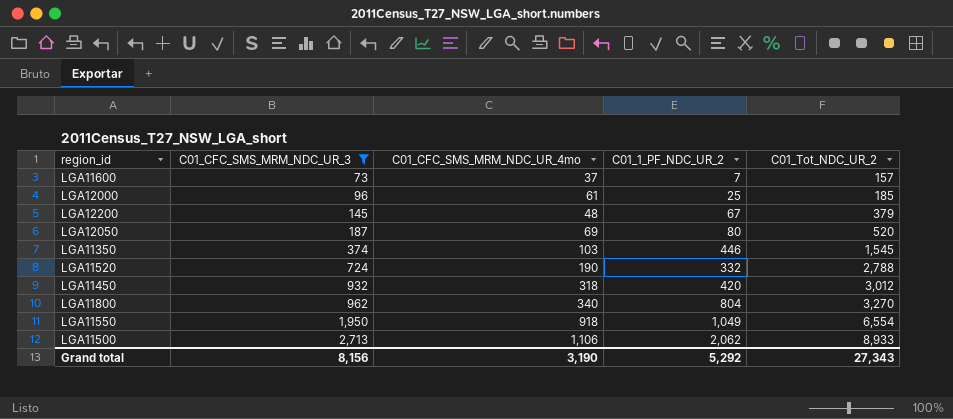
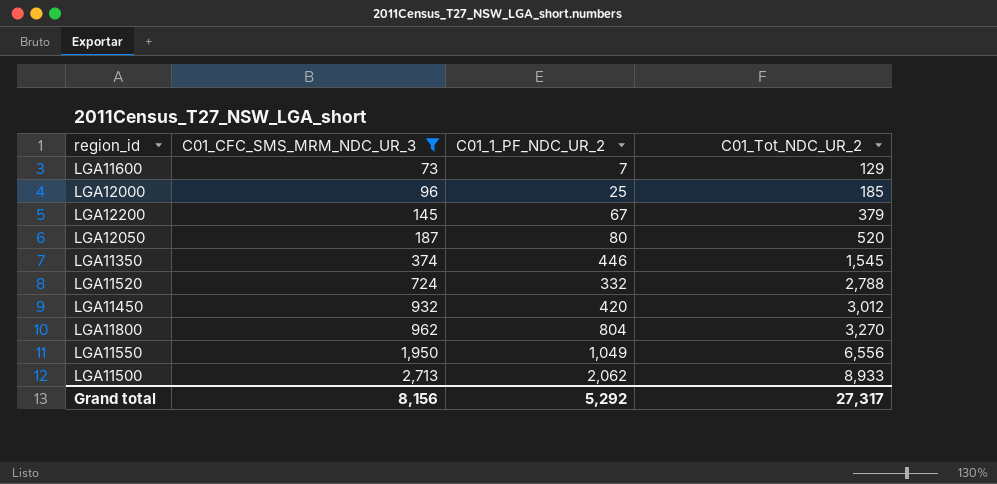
column C01_CFC_SMS_MRM_NDC_UR_4mo | position: 3 -> none
LGA11600 | C01_Tot_NDC_UR_2: 157 -> 129
LGA11550 | C01_Tot_NDC_UR_2: 6,554 -> 6,556
Grand total | C01_Tot_NDC_UR_2: 27,343 -> 27,317

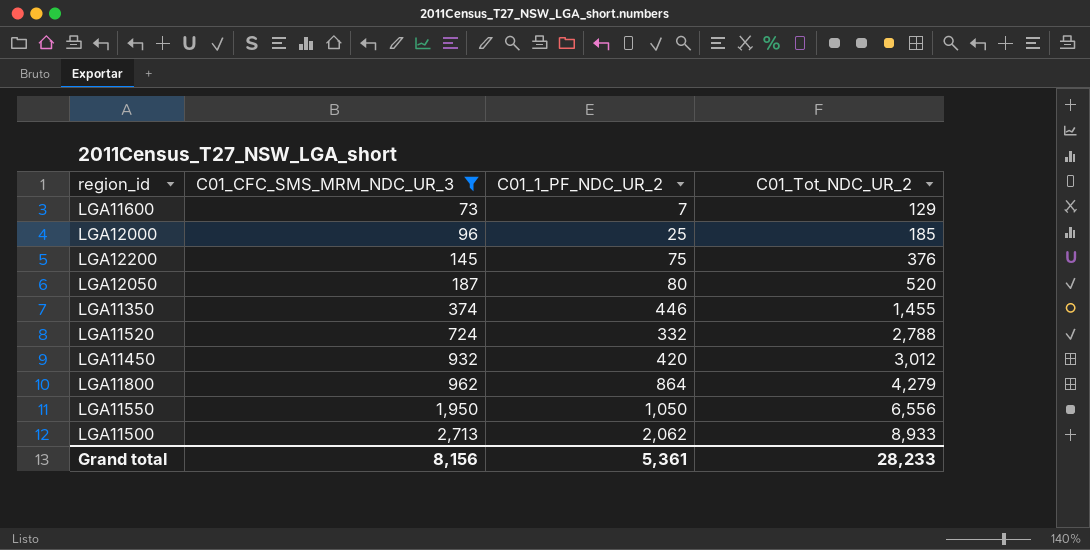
LGA12200 | C01_1_PF_NDC_UR_2: 67 -> 75
LGA12200 | C01_Tot_NDC_UR_2: 379 -> 376
LGA11350 | C01_Tot_NDC_UR_2: 1,545 -> 1,455
LGA11800 | C01_1_PF_NDC_UR_2: 804 -> 864
LGA11800 | C01_Tot_NDC_UR_2: 3,270 -> 4,279
LGA11550 | C01_1_PF_NDC_UR_2: 1,049 -> 1,050
Grand total | C01_1_PF_NDC_UR_2: 5,292 -> 5,361
Grand total | C01_Tot_NDC_UR_2: 27,317 -> 28,233

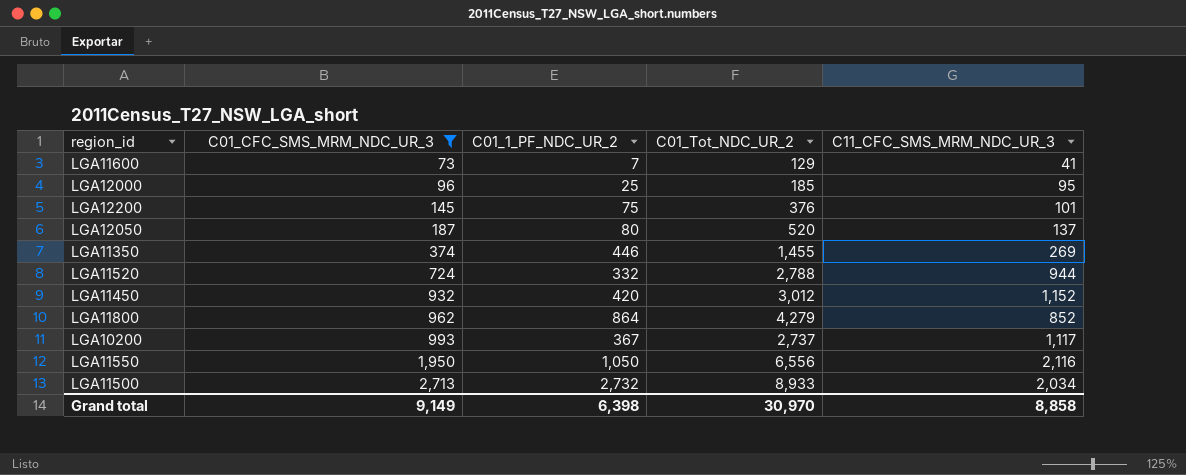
column C11_CFC_SMS_MRM_NDC_UR_3 | position: none -> 5
row LGA10200: none -> 993 | 367 | 2,737 | 1,117
LGA11500 | C01_1_PF_NDC_UR_2: 2,062 -> 2,732
Grand total | C01_CFC_SMS_MRM_NDC_UR_3: 8,156 -> 9,149
Grand total | C01_1_PF_NDC_UR_2: 5,361 -> 6,398
Grand total | C01_Tot_NDC_UR_2: 28,233 -> 30,970

